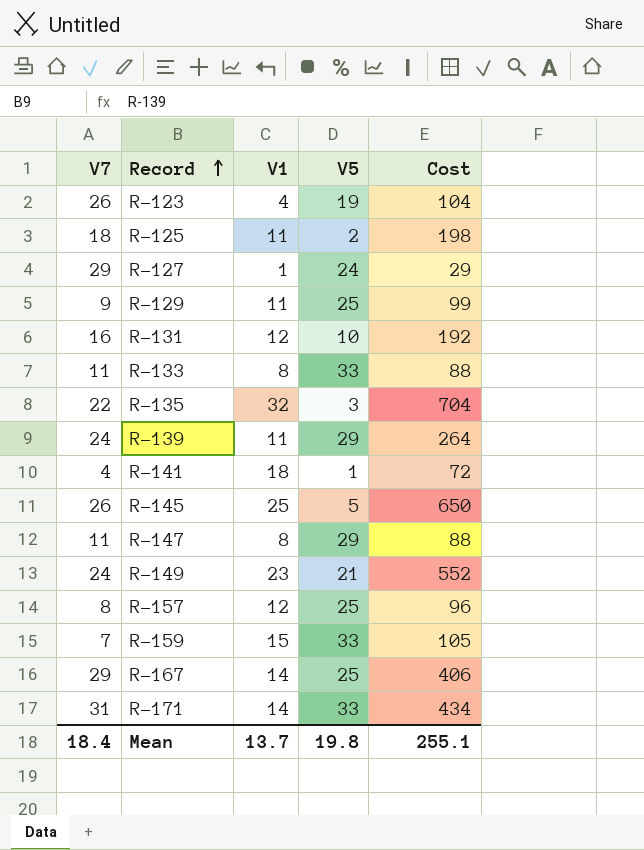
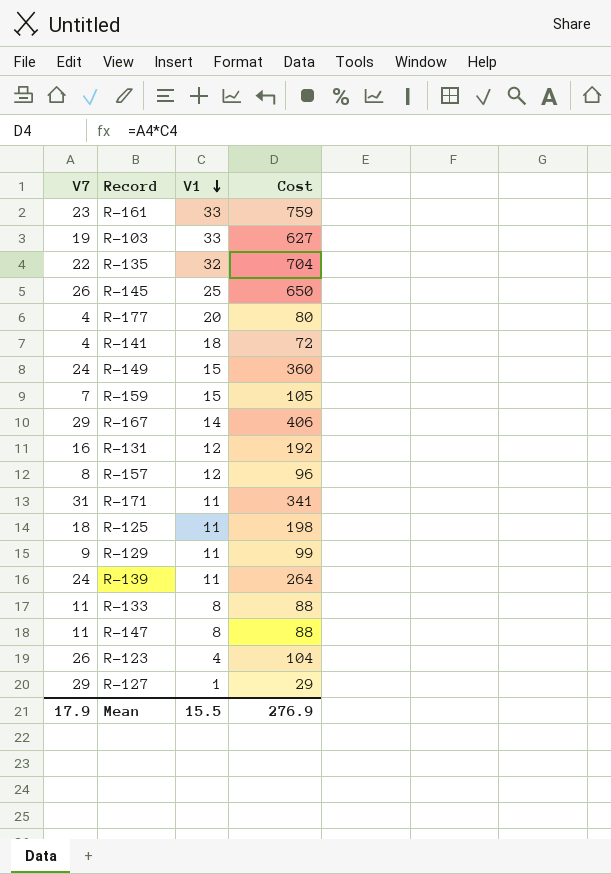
row order: Record ascending -> V1 descending
column V5 | position: 4 -> none
row R-161: none -> 23 | 33 | 759
row R-103: none -> 19 | 33 | 627
row R-177: none -> 4 | 20 | 80
R-149 | V1: 23 -> 15
R-149 | Cost: 552 -> 360
R-171 | V1: 14 -> 11
R-171 | Cost: 434 -> 341
Mean | V7: 18.4 -> 17.9
Mean | V1: 13.7 -> 15.5
Mean | Cost: 255.1 -> 276.9

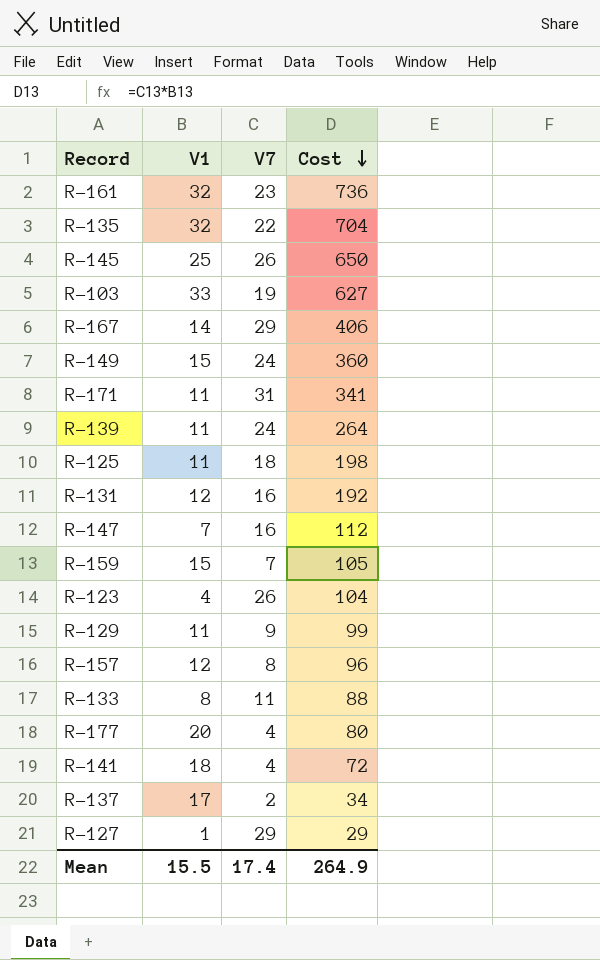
row order: V1 descending -> Cost descending
column V7 | position: 1 -> 3
R-161 | V1: 33 -> 32
R-161 | Cost: 759 -> 736
R-147 | V1: 8 -> 7
R-147 | V7: 11 -> 16
R-147 | Cost: 88 -> 112
row R-137: none -> 17 | 2 | 34
Mean | V7: 17.9 -> 17.4
Mean | Cost: 276.9 -> 264.9

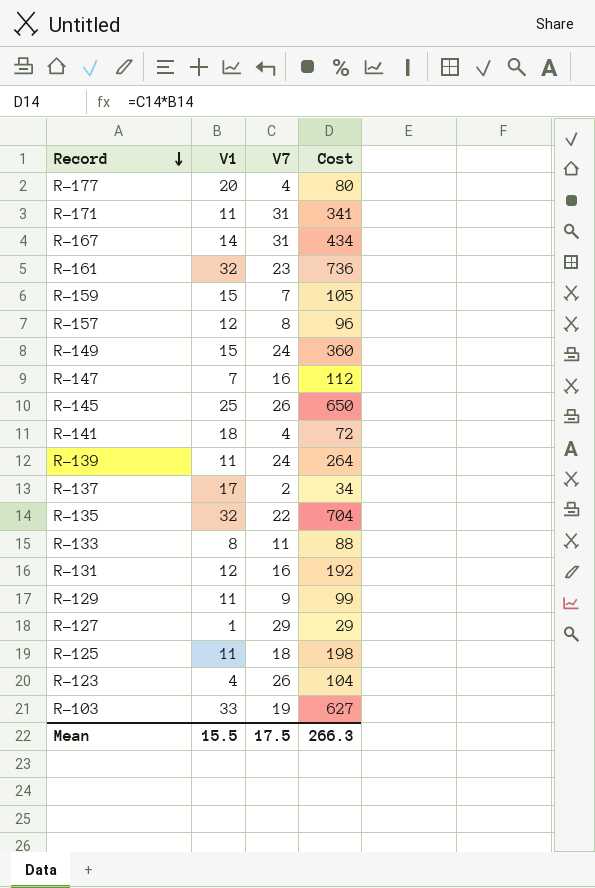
row order: Cost descending -> Record descending
R-167 | V7: 29 -> 31
R-167 | Cost: 406 -> 434
Mean | V7: 17.4 -> 17.5
Mean | Cost: 264.9 -> 266.3

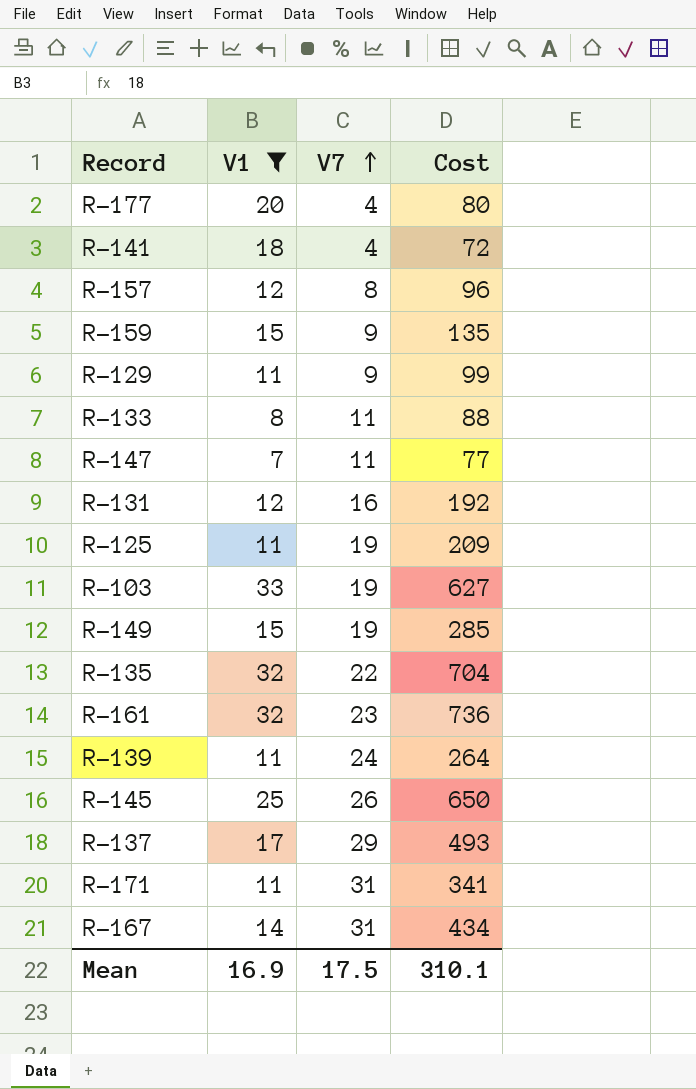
filter: none -> V1 >= 7
row order: Record descending -> V7 ascending
R-159 | V7: 7 -> 9
R-159 | Cost: 105 -> 135
R-147 | V7: 16 -> 11
R-147 | Cost: 112 -> 77
R-125 | V7: 18 -> 19
R-125 | Cost: 198 -> 209
R-149 | V7: 24 -> 19
R-149 | Cost: 360 -> 285
R-137 | V7: 2 -> 29
R-137 | Cost: 34 -> 493
Mean | V1: 15.5 -> 16.9
Mean | Cost: 266.3 -> 310.1

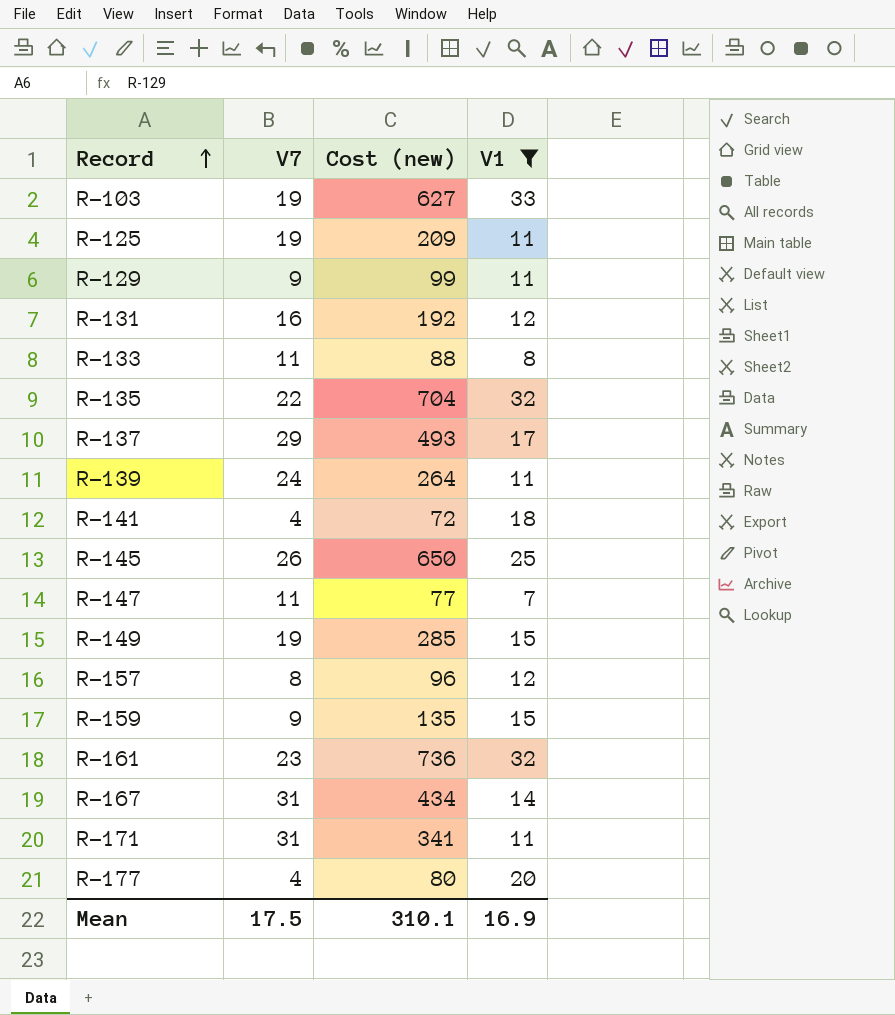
row order: V7 ascending -> Record ascending
column name: Cost -> Cost (new)
column V1 | position: 2 -> 4

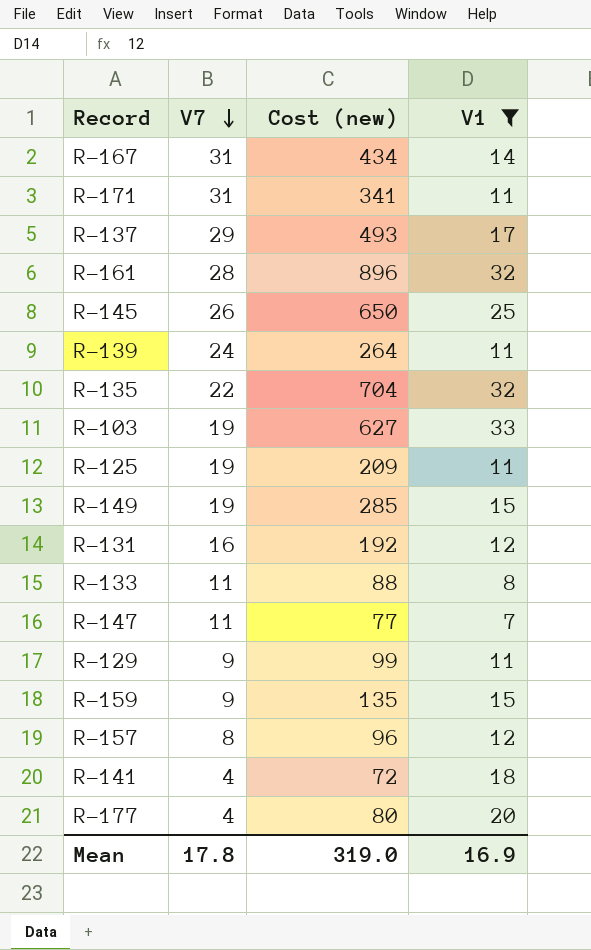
row order: Record ascending -> V7 descending
R-161 | V7: 23 -> 28
R-161 | Cost (new): 736 -> 896
Mean | V7: 17.5 -> 17.8
Mean | Cost (new): 310.1 -> 319.0

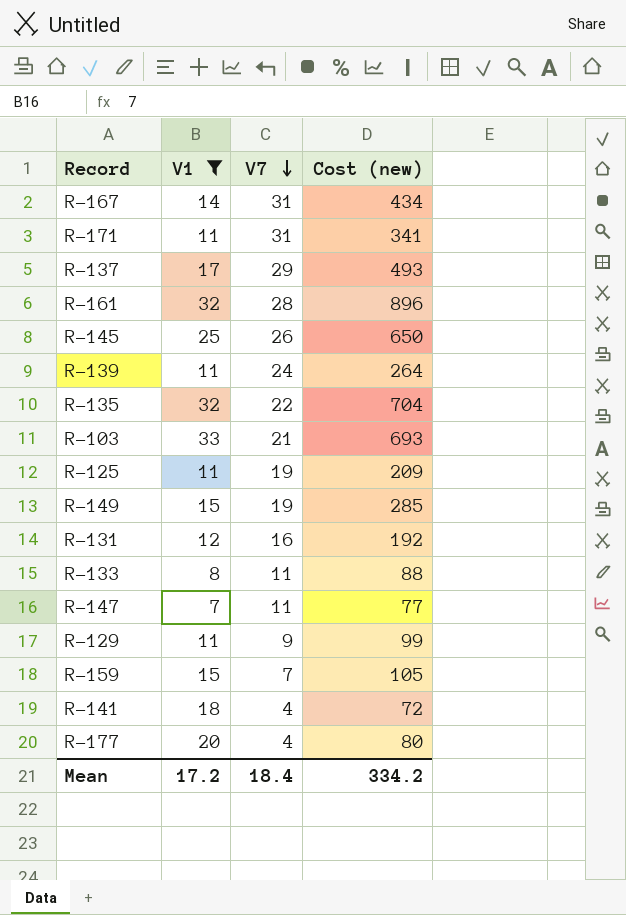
column V1 | position: 4 -> 2
row R-157: 8 | 96 | 12 -> none
R-103 | V7: 19 -> 21
R-103 | Cost (new): 627 -> 693
R-159 | V7: 9 -> 7
R-159 | Cost (new): 135 -> 105
Mean | V1: 16.9 -> 17.2
Mean | V7: 17.8 -> 18.4
Mean | Cost (new): 319.0 -> 334.2

